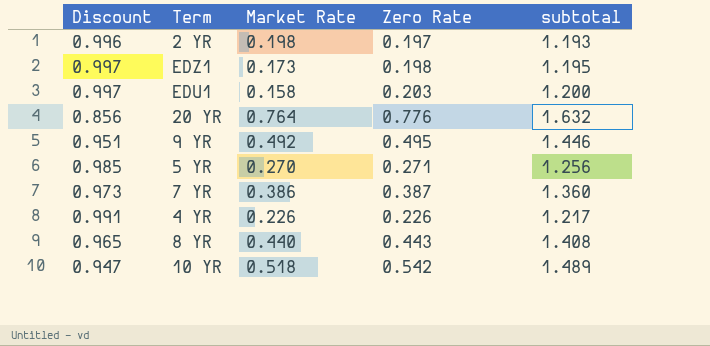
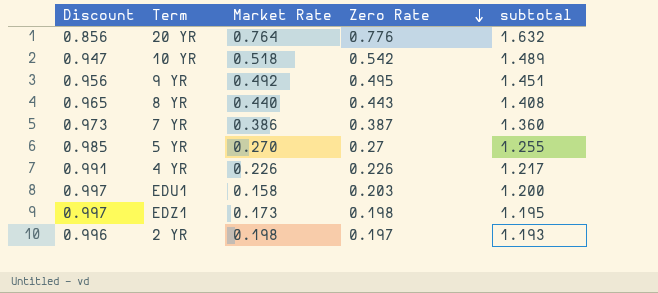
row order: none -> Zero Rate descending
9 YR | Discount: 0.951 -> 0.956
9 YR | subtotal: 1.446 -> 1.451
5 YR | Zero Rate: 0.271 -> 0.27
5 YR | subtotal: 1.256 -> 1.255

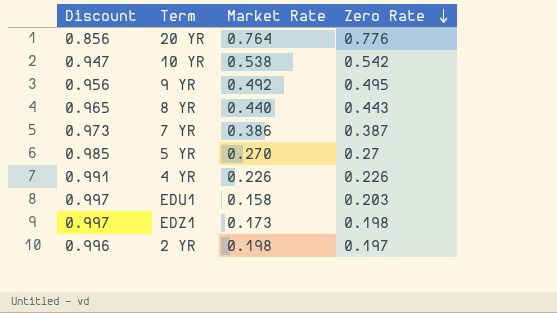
column subtotal | formula: [Discount] + [Zero Rate] -> none
10 YR | Market Rate: 0.518 -> 0.538

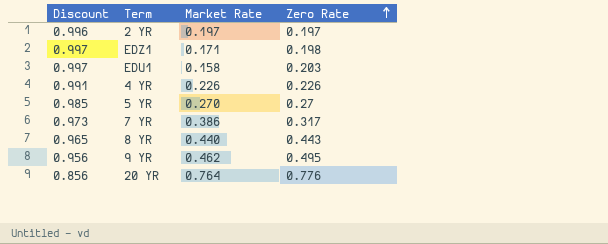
row order: Zero Rate descending -> Zero Rate ascending
row 10 YR: 0.947 | 0.538 | 0.542 -> none
2 YR | Market Rate: 0.198 -> 0.197
EDZ1 | Market Rate: 0.173 -> 0.171
7 YR | Zero Rate: 0.387 -> 0.317
9 YR | Market Rate: 0.492 -> 0.462

